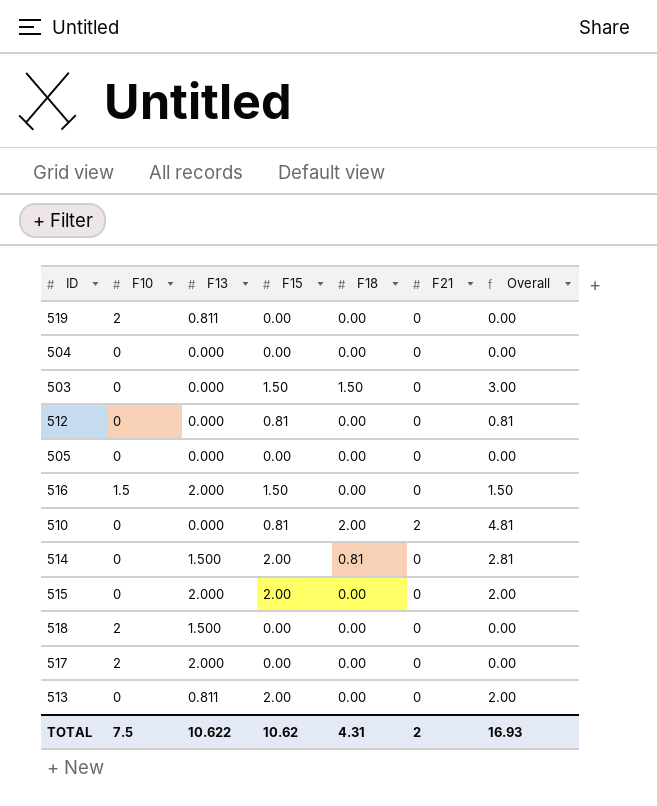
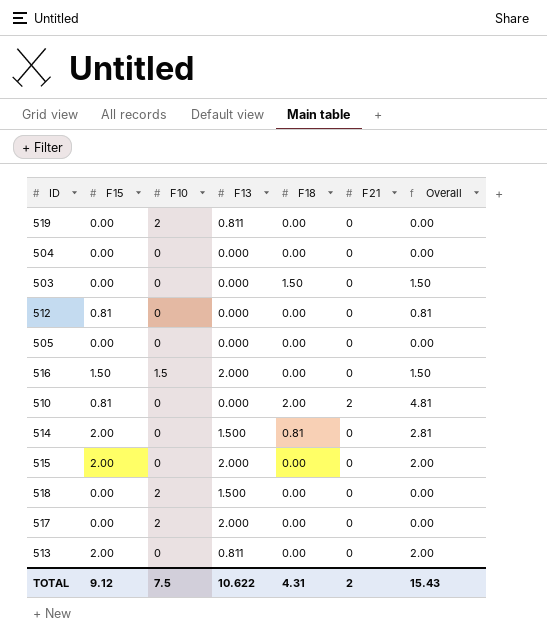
column F15 | position: 4 -> 2
503 | F15: 1.50 -> 0.00
503 | Overall: 3.00 -> 1.50
TOTAL | F15: 10.62 -> 9.12
TOTAL | Overall: 16.93 -> 15.43

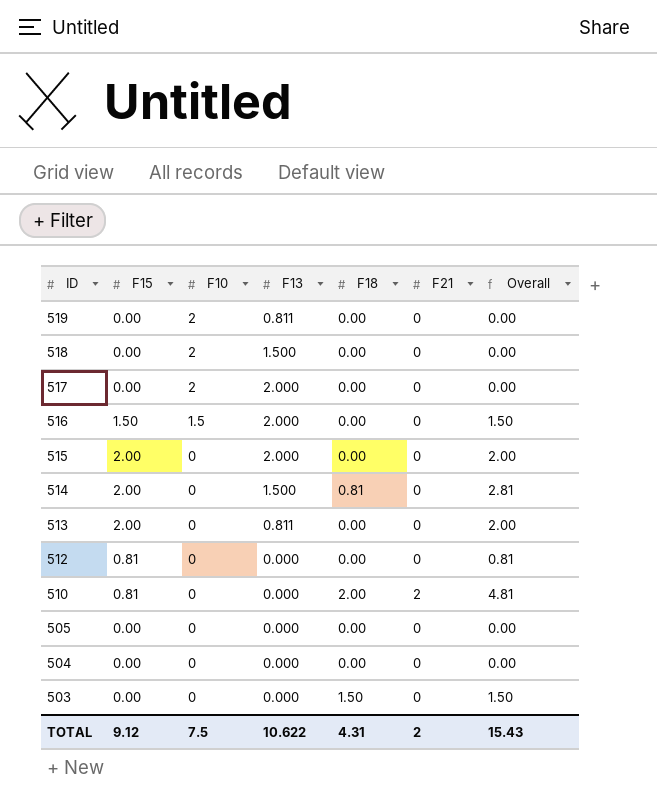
row order: none -> ID descending

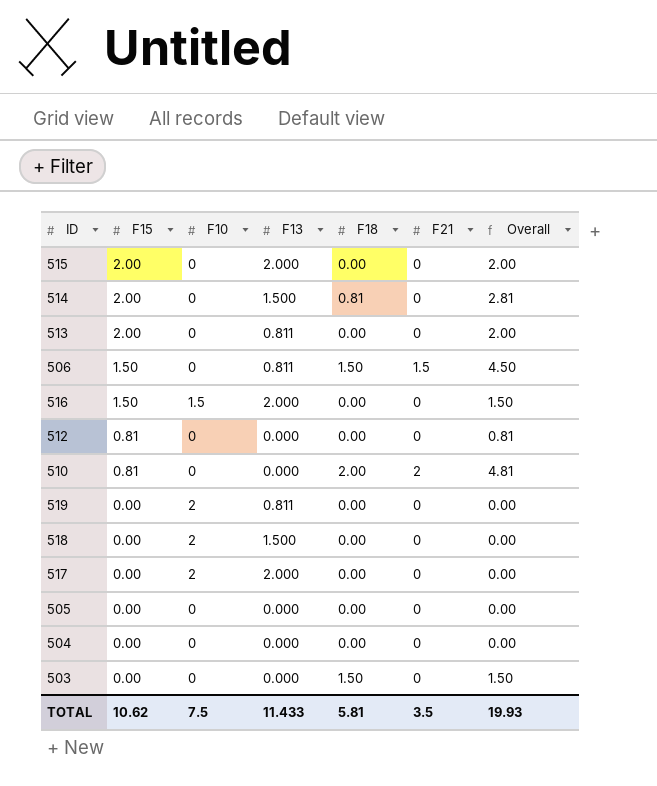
row order: ID descending -> F15 descending
row 506: none -> 1.50 | 0 | 0.811 | 1.50 | 1.5 | 4.50
TOTAL | F15: 9.12 -> 10.62
TOTAL | F13: 10.622 -> 11.433
TOTAL | F18: 4.31 -> 5.81
TOTAL | F21: 2 -> 3.5
TOTAL | Overall: 15.43 -> 19.93

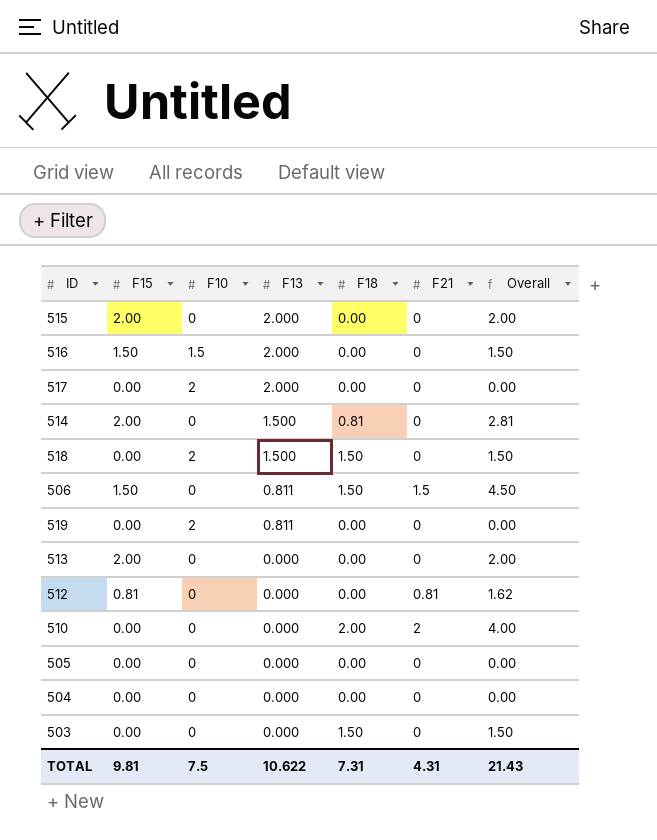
row order: F15 descending -> F13 descending
518 | F18: 0.00 -> 1.50
518 | Overall: 0.00 -> 1.50
513 | F13: 0.811 -> 0.000
512 | F21: 0 -> 0.81
512 | Overall: 0.81 -> 1.62
510 | F15: 0.81 -> 0.00
510 | Overall: 4.81 -> 4.00
TOTAL | F15: 10.62 -> 9.81
TOTAL | F13: 11.433 -> 10.622
TOTAL | F18: 5.81 -> 7.31
TOTAL | F21: 3.5 -> 4.31
TOTAL | Overall: 19.93 -> 21.43

